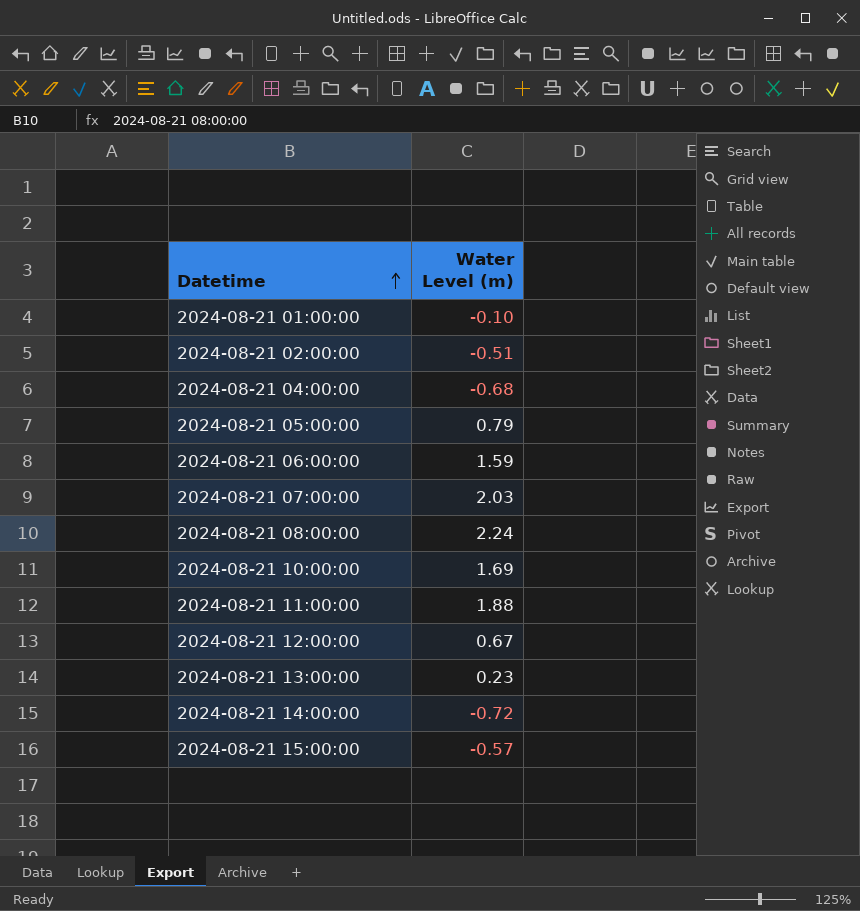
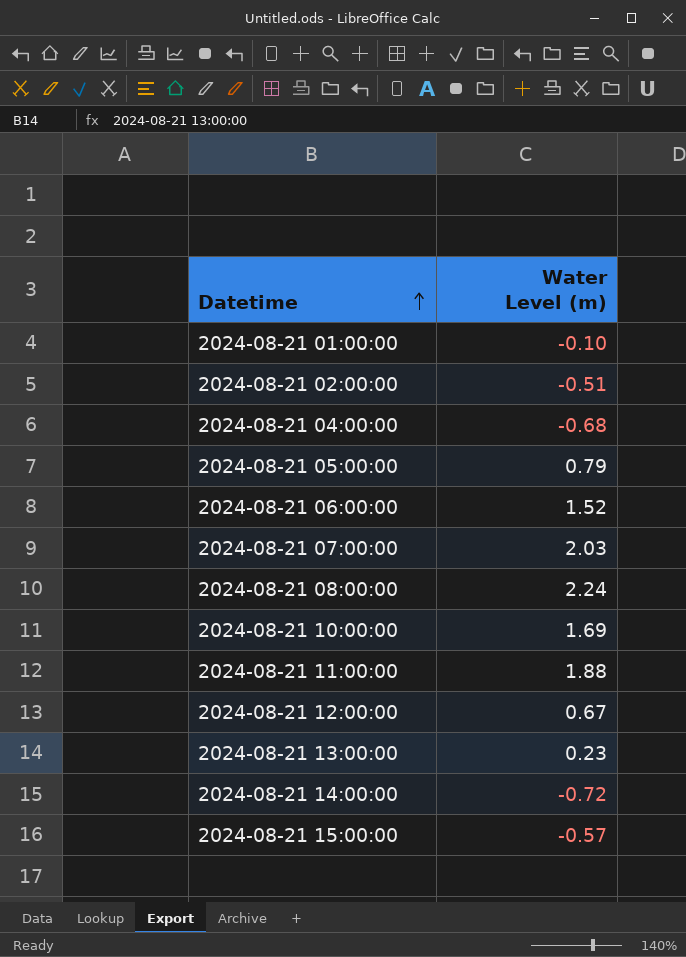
2024-08-21 06:00:00 | Water Level (m): 1.59 -> 1.52

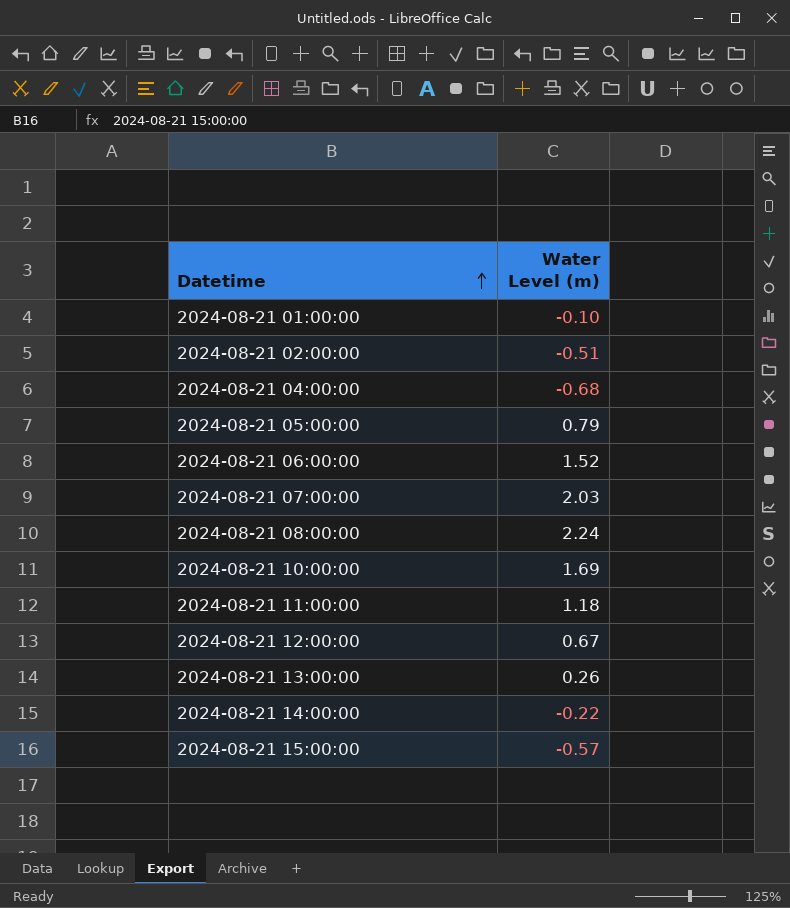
2024-08-21 11:00:00 | Water Level (m): 1.88 -> 1.18
2024-08-21 13:00:00 | Water Level (m): 0.23 -> 0.26
2024-08-21 14:00:00 | Water Level (m): -0.72 -> -0.22

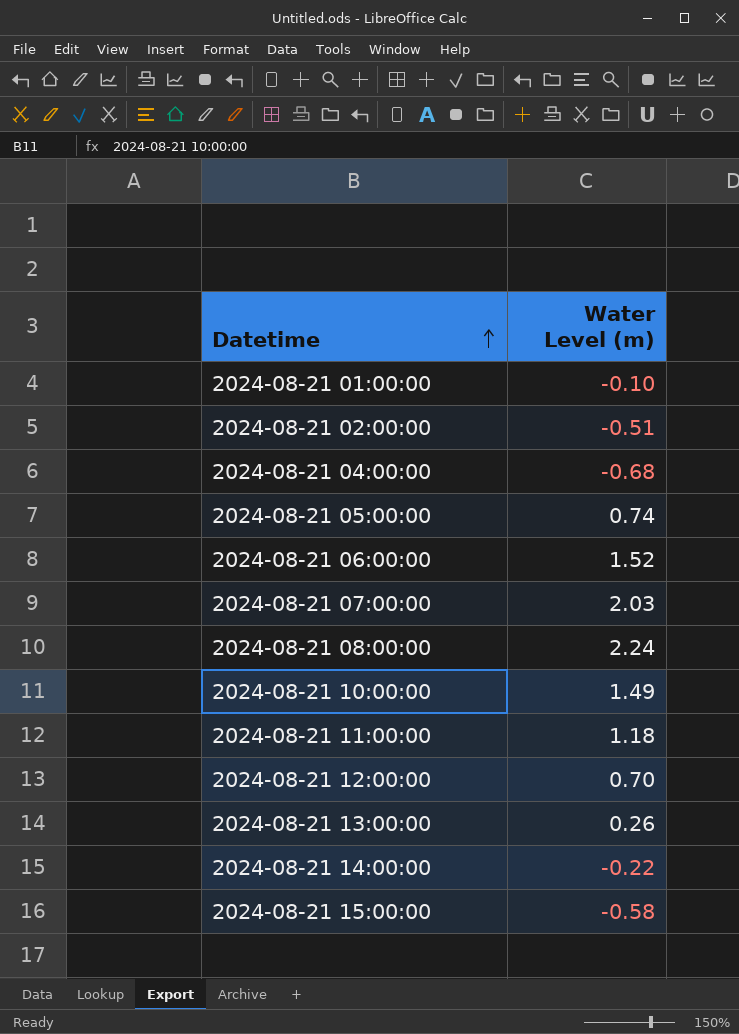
2024-08-21 05:00:00 | Water Level (m): 0.79 -> 0.74
2024-08-21 10:00:00 | Water Level (m): 1.69 -> 1.49
2024-08-21 12:00:00 | Water Level (m): 0.67 -> 0.70
2024-08-21 15:00:00 | Water Level (m): -0.57 -> -0.58

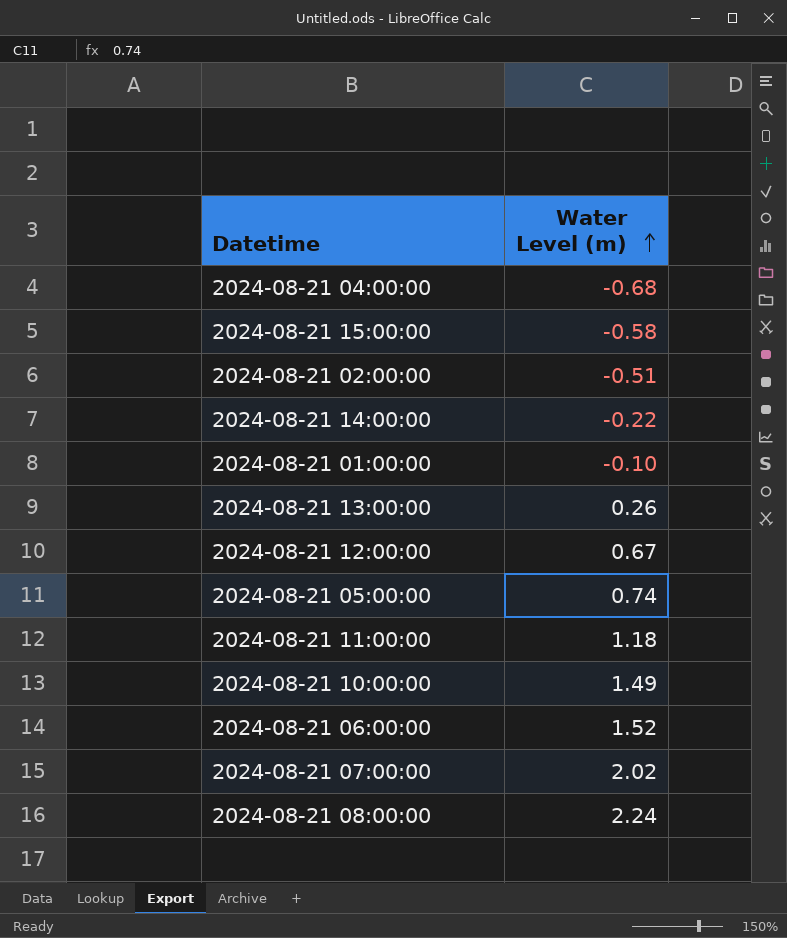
row order: Datetime ascending -> Water Level (m) ascending
2024-08-21 12:00:00 | Water Level (m): 0.70 -> 0.67
2024-08-21 07:00:00 | Water Level (m): 2.03 -> 2.02

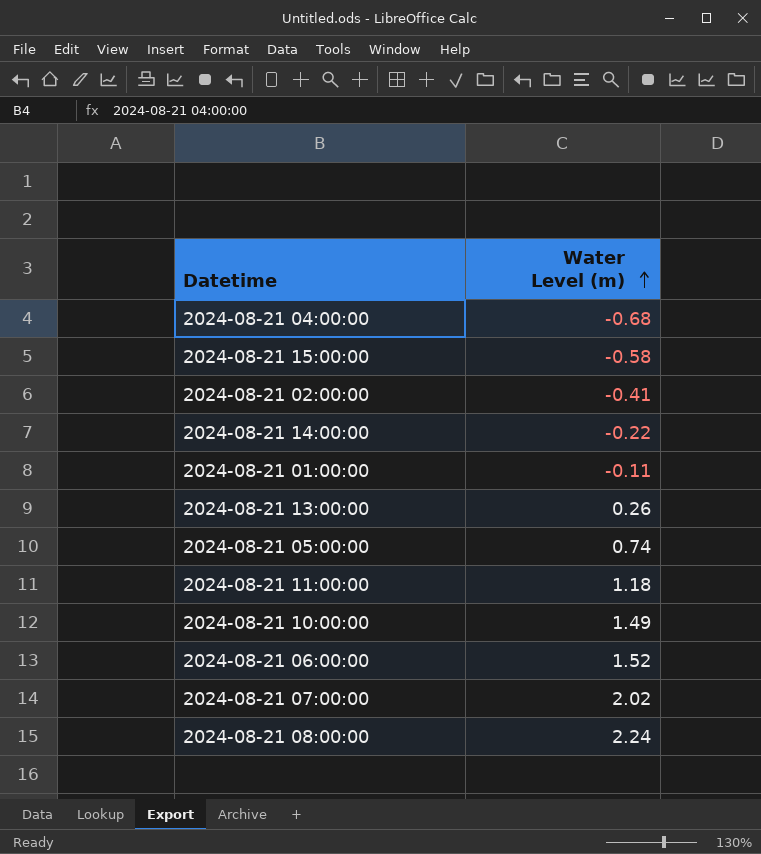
row 2024-08-21 12:00:00: 0.67 -> none
2024-08-21 02:00:00 | Water Level (m): -0.51 -> -0.41
2024-08-21 01:00:00 | Water Level (m): -0.10 -> -0.11

